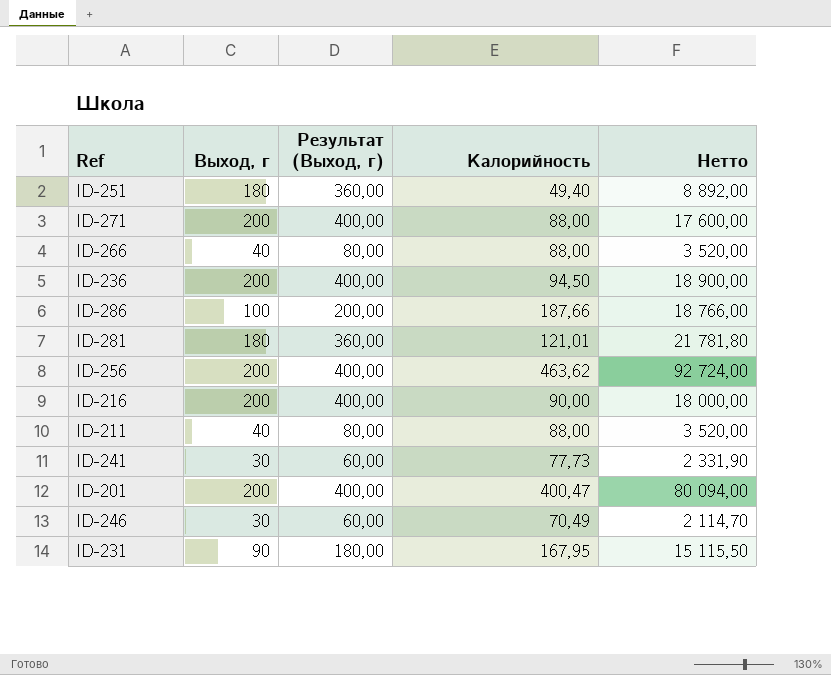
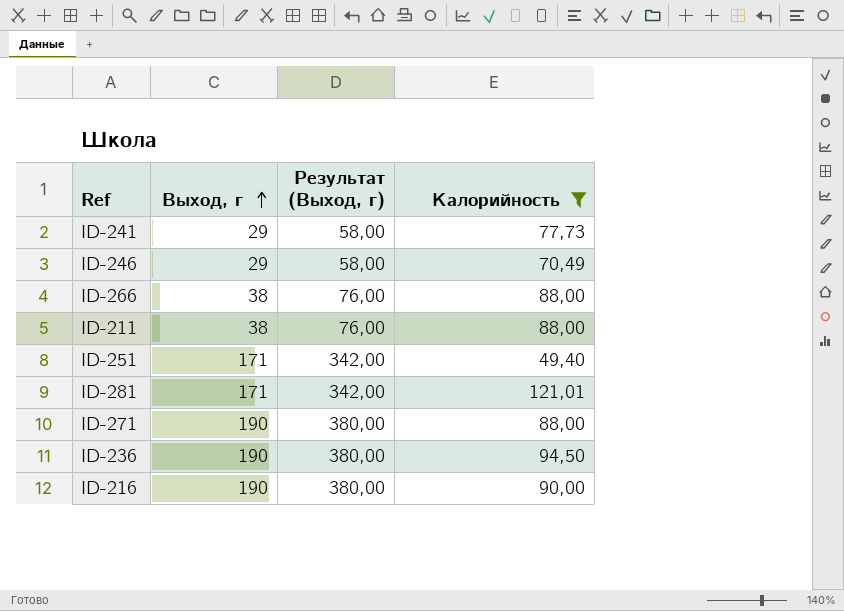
filter: none -> Калорийность <= 121,01
row order: none -> Выход, г ascending
column Нетто | formula: [Выход, г] * [Калорийность] -> none
ID-241 | Выход, г: 30 -> 29
ID-241 | Результат (Выход, г): 60,00 -> 58,00
ID-246 | Выход, г: 30 -> 29
ID-246 | Результат (Выход, г): 60,00 -> 58,00
ID-266 | Выход, г: 40 -> 38
ID-266 | Результат (Выход, г): 80,00 -> 76,00
ID-211 | Выход, г: 40 -> 38
ID-211 | Результат (Выход, г): 80,00 -> 76,00
ID-251 | Выход, г: 180 -> 171
ID-251 | Результат (Выход, г): 360,00 -> 342,00
ID-281 | Выход, г: 180 -> 171
ID-281 | Результат (Выход, г): 360,00 -> 342,00
ID-271 | Выход, г: 200 -> 190
ID-271 | Результат (Выход, г): 400,00 -> 380,00
ID-236 | Выход, г: 200 -> 190
ID-236 | Результат (Выход, г): 400,00 -> 380,00
ID-216 | Выход, г: 200 -> 190
ID-216 | Результат (Выход, г): 400,00 -> 380,00

